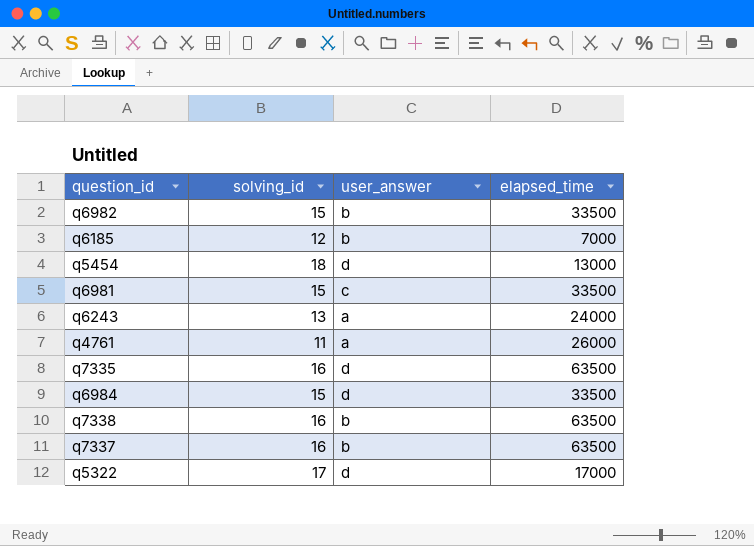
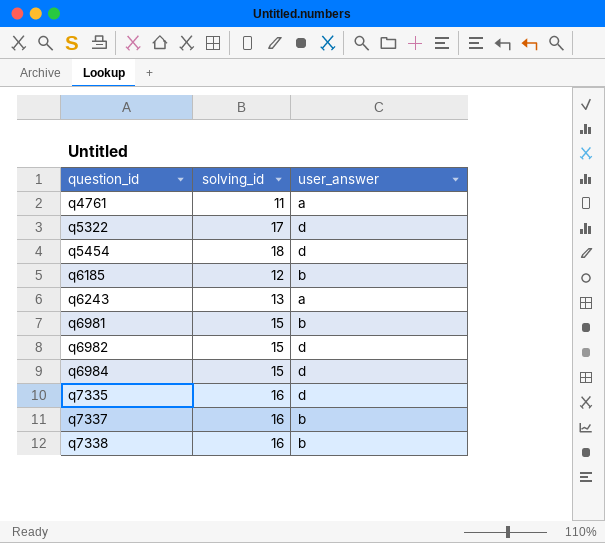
row order: none -> question_id ascending
column elapsed_time | position: 4 -> none
q6981 | user_answer: c -> b
q6982 | user_answer: b -> d

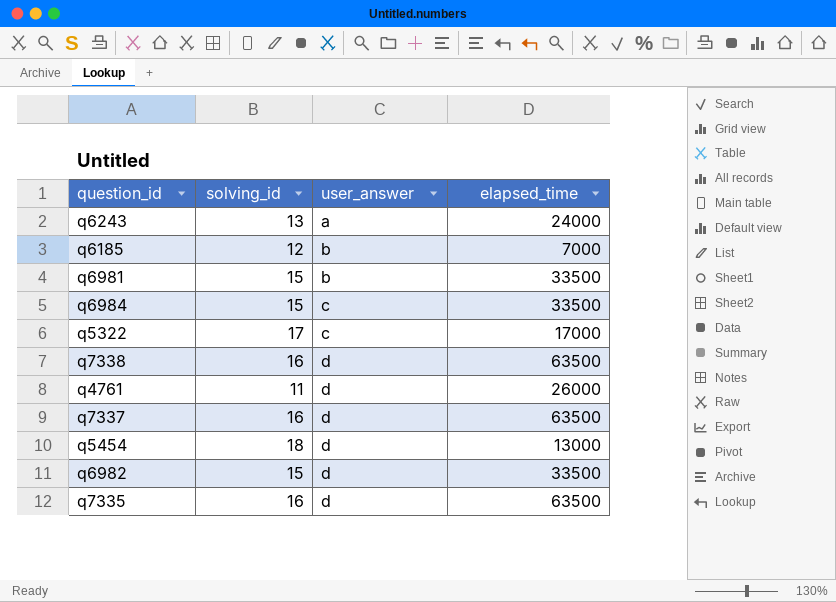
row order: question_id ascending -> user_answer ascending
column elapsed_time | position: none -> 4
q6984 | user_answer: d -> c
q5322 | user_answer: d -> c
q7338 | user_answer: b -> d
q4761 | user_answer: a -> d
q7337 | user_answer: b -> d

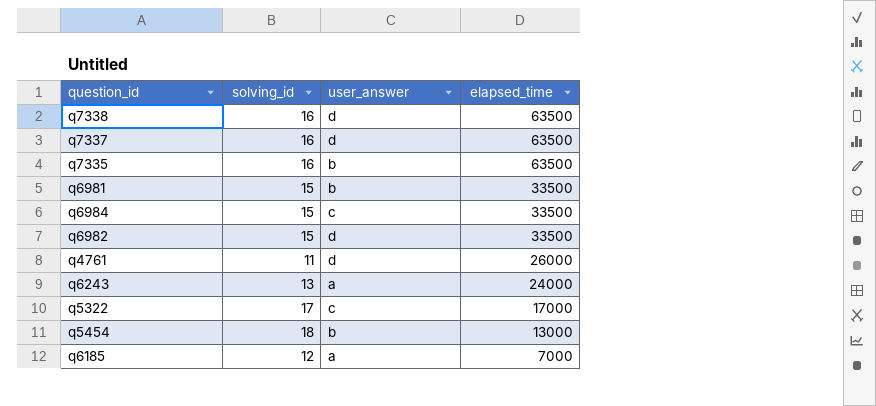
row order: user_answer ascending -> elapsed_time descending
q7335 | user_answer: d -> b
q5454 | user_answer: d -> b
q6185 | user_answer: b -> a

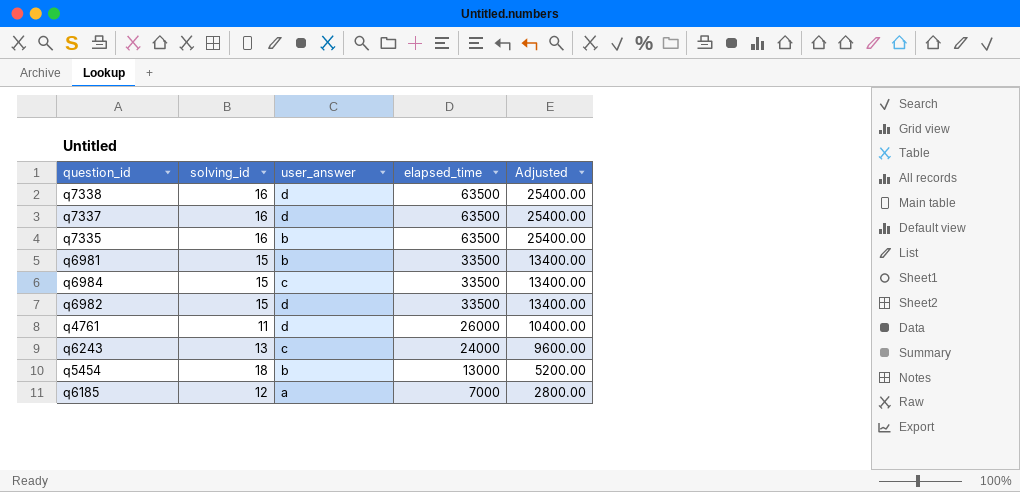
column Adjusted | formula: none -> [elapsed_time] * 0.4
row q5322: 17 | c | 17000 -> none
q6243 | user_answer: a -> c

